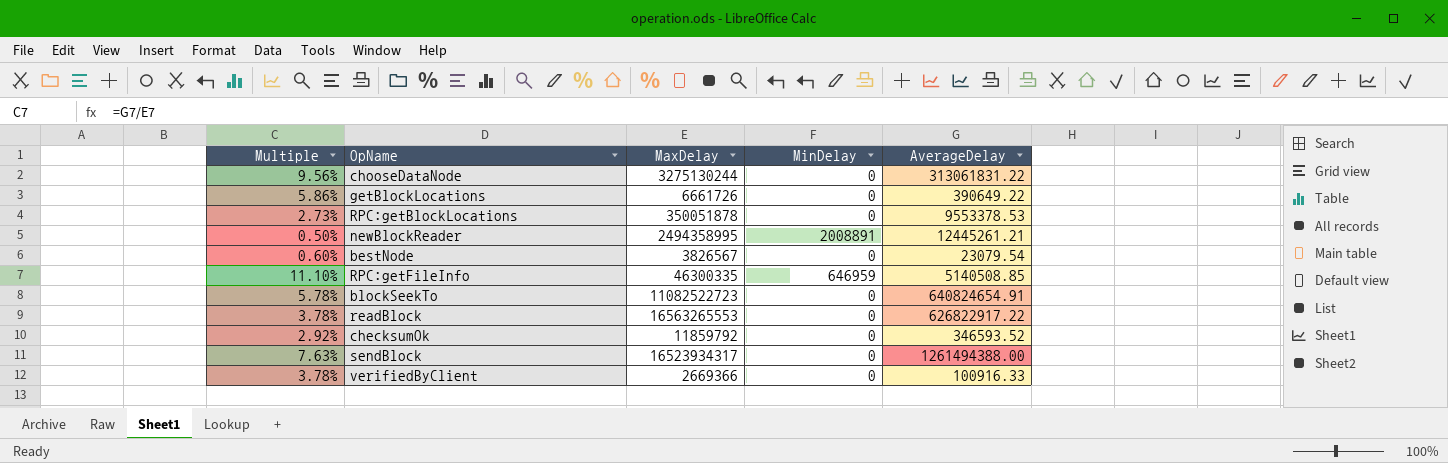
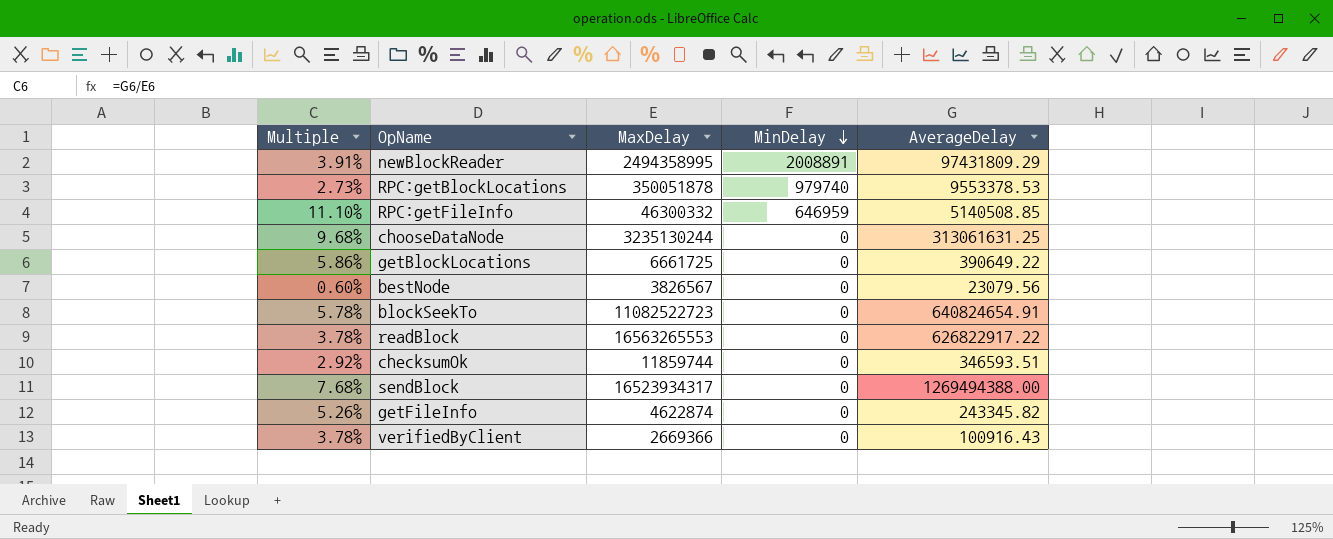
row order: none -> MinDelay descending
newBlockReader | Multiple: 0.50% -> 3.91%
newBlockReader | AverageDelay: 12445261.21 -> 97431809.29
RPC:getBlockLocations | MinDelay: 0 -> 979740
RPC:getFileInfo | MaxDelay: 46300335 -> 46300332
chooseDataNode | Multiple: 9.56% -> 9.68%
chooseDataNode | MaxDelay: 3275130244 -> 3235130244
chooseDataNode | AverageDelay: 313061831.22 -> 313061631.25
getBlockLocations | MaxDelay: 6661726 -> 6661725
bestNode | AverageDelay: 23079.54 -> 23079.56
checksumOk | MaxDelay: 11859792 -> 11859744
checksumOk | AverageDelay: 346593.52 -> 346593.51
sendBlock | Multiple: 7.63% -> 7.68%
sendBlock | AverageDelay: 1261494388.00 -> 1269494388.00
row getFileInfo: none -> 5.26% | 4622874 | 0 | 243345.82
verifiedByClient | AverageDelay: 100916.33 -> 100916.43

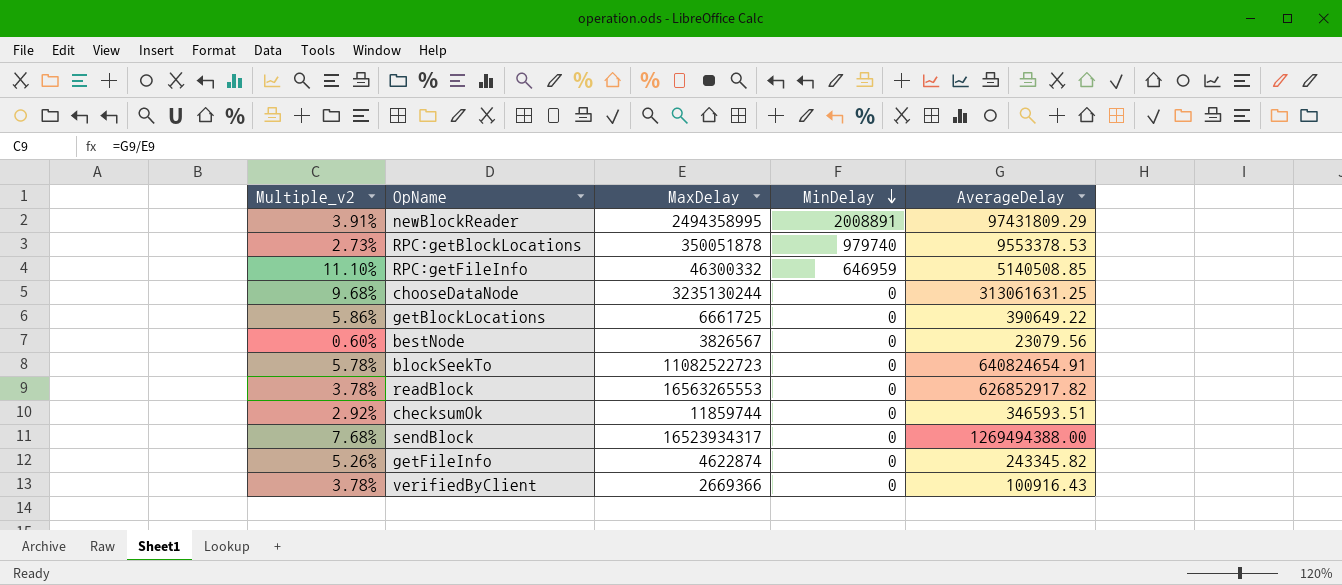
column name: Multiple -> Multiple_v2
readBlock | AverageDelay: 626822917.22 -> 626852917.82

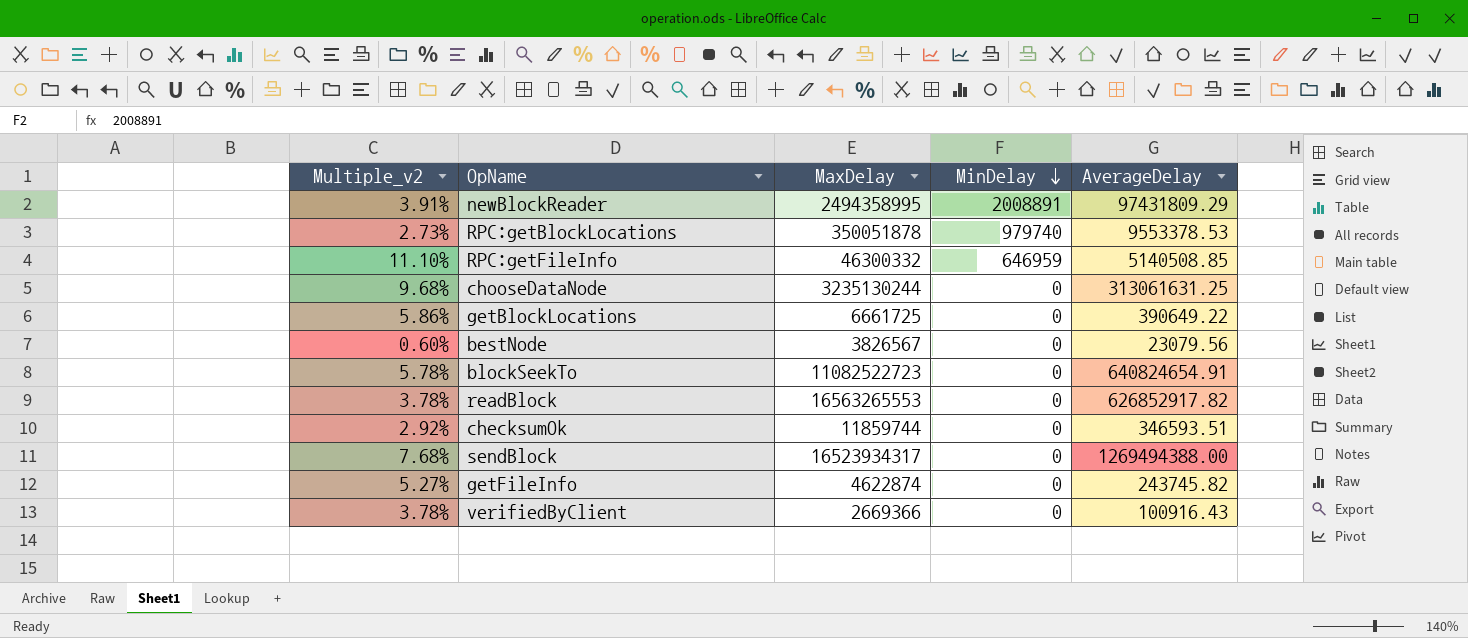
getFileInfo | Multiple_v2: 5.26% -> 5.27%
getFileInfo | AverageDelay: 243345.82 -> 243745.82

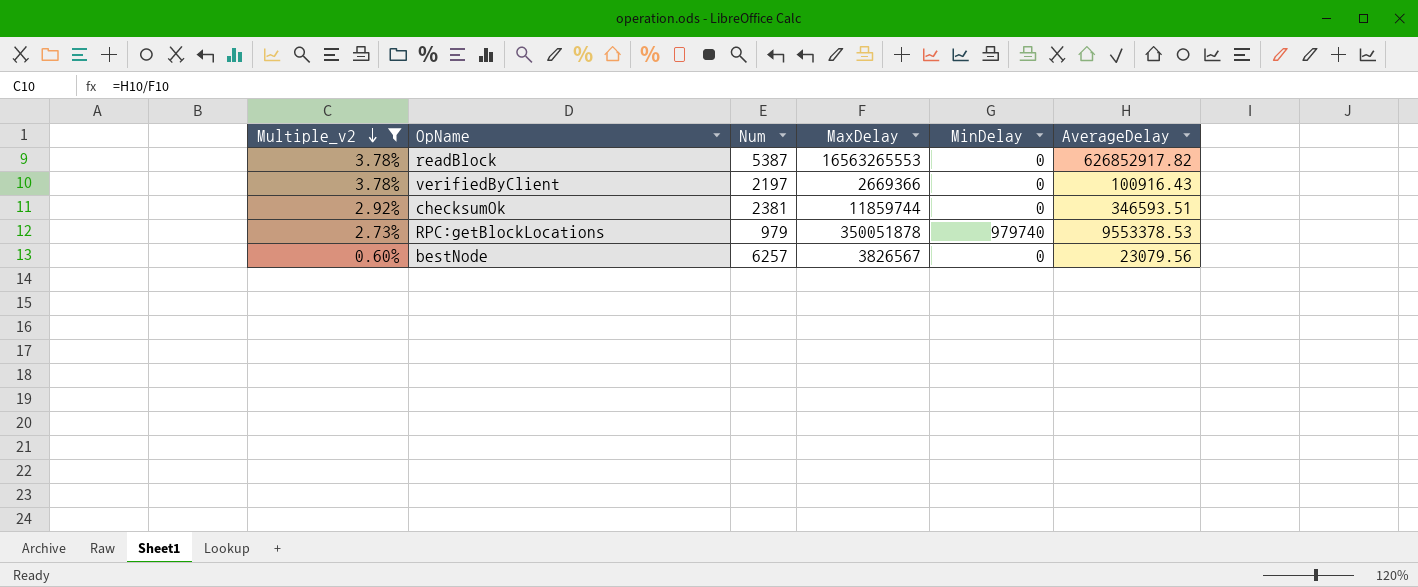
filter: none -> Multiple_v2 <= 3.78%
row order: MinDelay descending -> Multiple_v2 descending
column Num | position: none -> 3

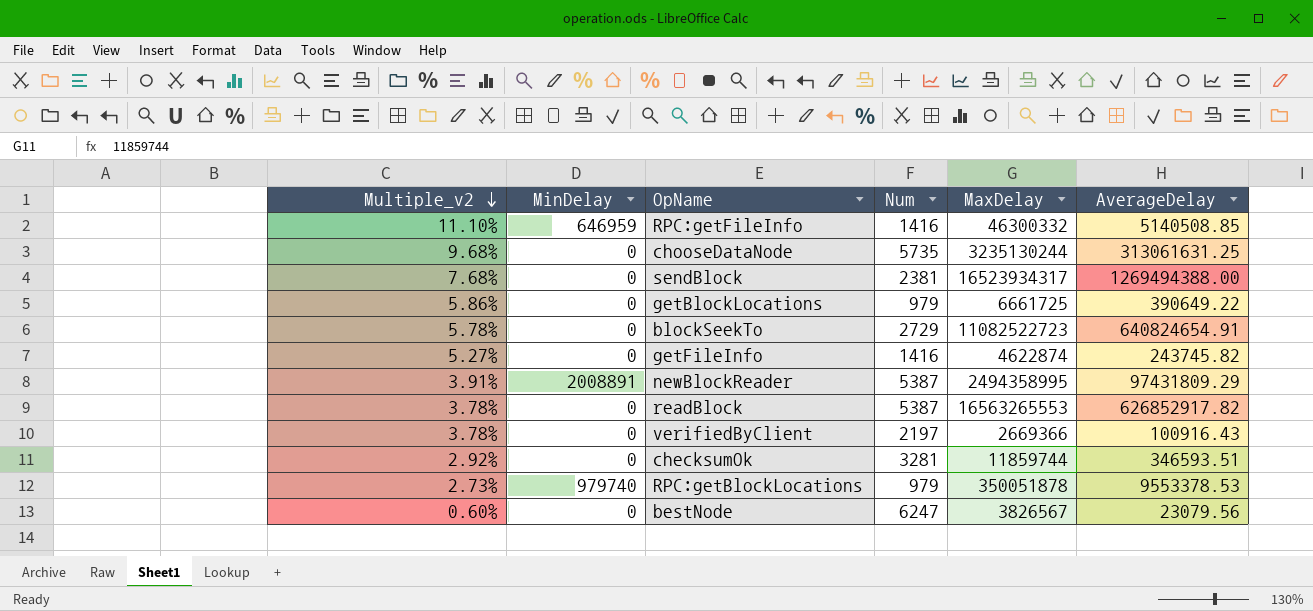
filter: Multiple_v2 <= 3.78% -> none
column MinDelay | position: 5 -> 2
checksumOk | Num: 2381 -> 3281
bestNode | Num: 6257 -> 6247

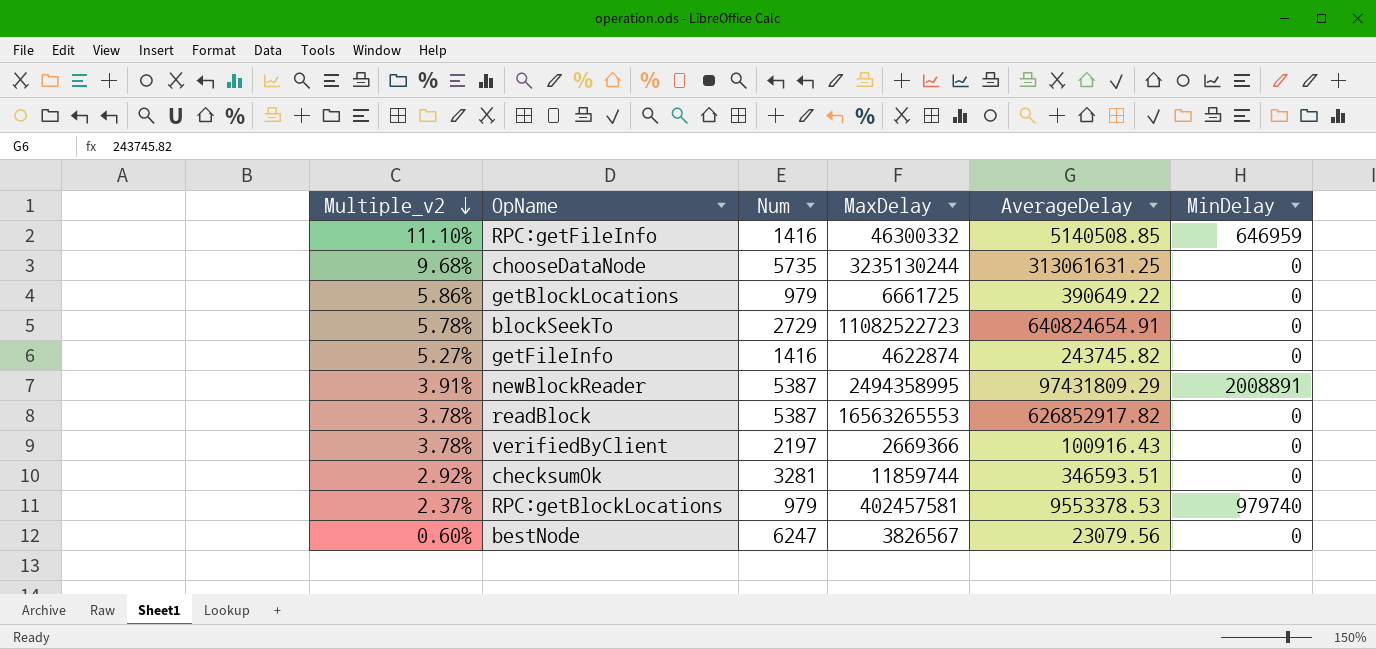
column MinDelay | position: 2 -> 6
row sendBlock: 7.68% | 0 | 2381 | 16523934317 | 1269494388.00 -> none
RPC:getBlockLocations | Multiple_v2: 2.73% -> 2.37%
RPC:getBlockLocations | MaxDelay: 350051878 -> 402457581

